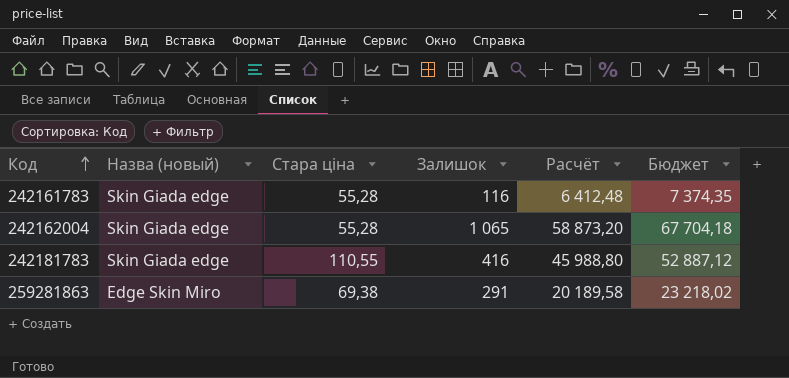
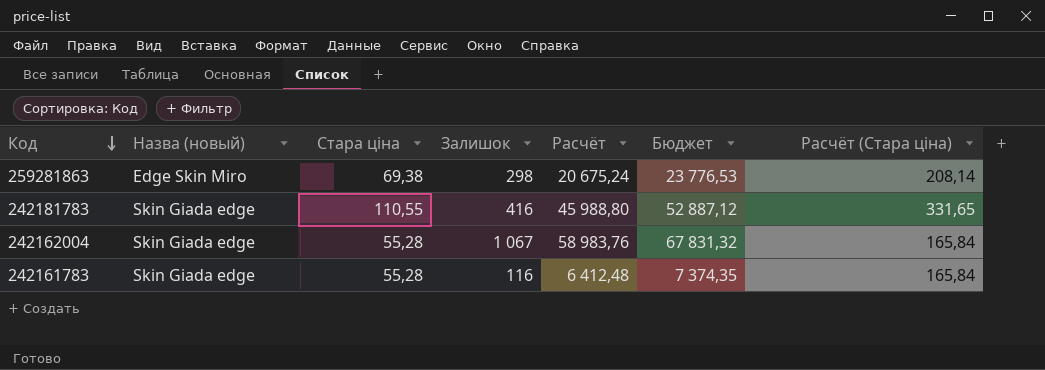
row order: Код ascending -> Код descending
column Расчёт (Стара ціна) | formula: none -> [Стара ціна] * 3
259281863 | Залишок: 291 -> 298
259281863 | Расчёт: 20 189,58 -> 20 675,24
259281863 | Бюджет: 23 218,02 -> 23 776,53
242162004 | Залишок: 1 065 -> 1 067
242162004 | Расчёт: 58 873,20 -> 58 983,76
242162004 | Бюджет: 67 704,18 -> 67 831,32

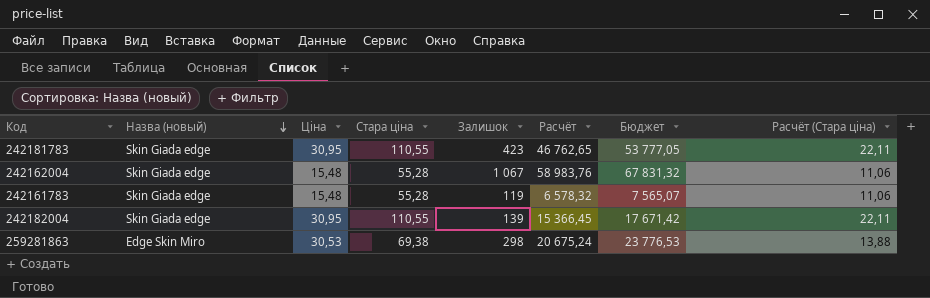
row order: Код descending -> Назва (новый) descending
column Ціна | position: none -> 3
column Расчёт (Стара ціна) | formula: [Стара ціна] * 3 -> [Стара ціна] * 0,2
242181783 | Залишок: 416 -> 423
242181783 | Расчёт: 45 988,80 -> 46 762,65
242181783 | Бюджет: 52 887,12 -> 53 777,05
242161783 | Залишок: 116 -> 119
242161783 | Расчёт: 6 412,48 -> 6 578,32
242161783 | Бюджет: 7 374,35 -> 7 565,07
row 242182004: none -> Skin Giada edge | 30,95 | 110,55 | 139 | 15 366,45 | 17 671,42 | 22,11

